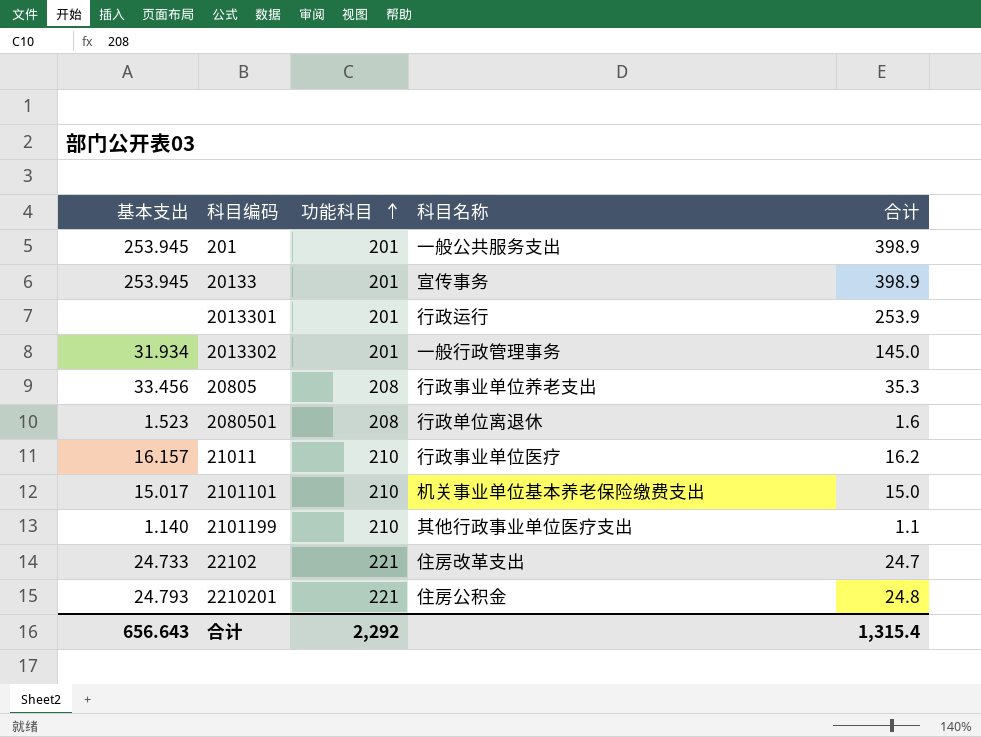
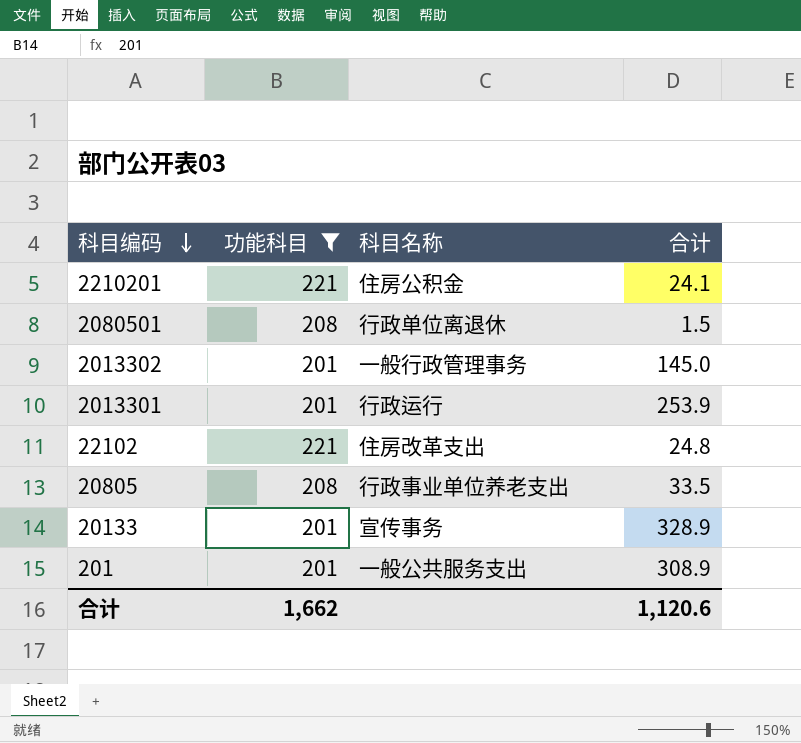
filter: none -> 功能科目 != 210
row order: 功能科目 ascending -> 科目编码 descending
column 基本支出 | position: 1 -> none
2210201 | 合计: 24.8 -> 24.1
2080501 | 合计: 1.6 -> 1.5
22102 | 合计: 24.7 -> 24.8
20805 | 合计: 35.3 -> 33.5
20133 | 合计: 398.9 -> 328.9
201 | 合计: 398.9 -> 308.9
合计 | 功能科目: 2,292 -> 1,662
合计 | 合计: 1,315.4 -> 1,120.6

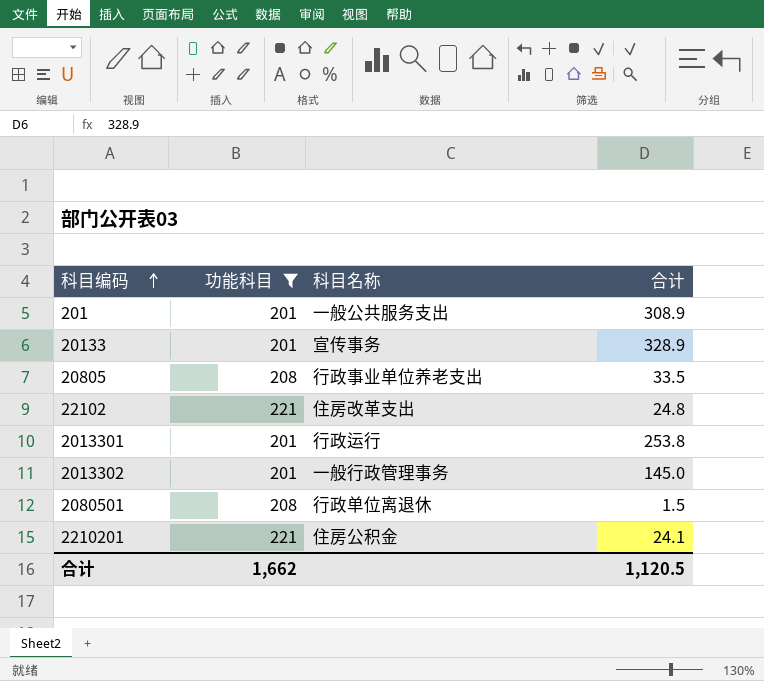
row order: 科目编码 descending -> 科目编码 ascending
2013301 | 合计: 253.9 -> 253.8
合计 | 合计: 1,120.6 -> 1,120.5

